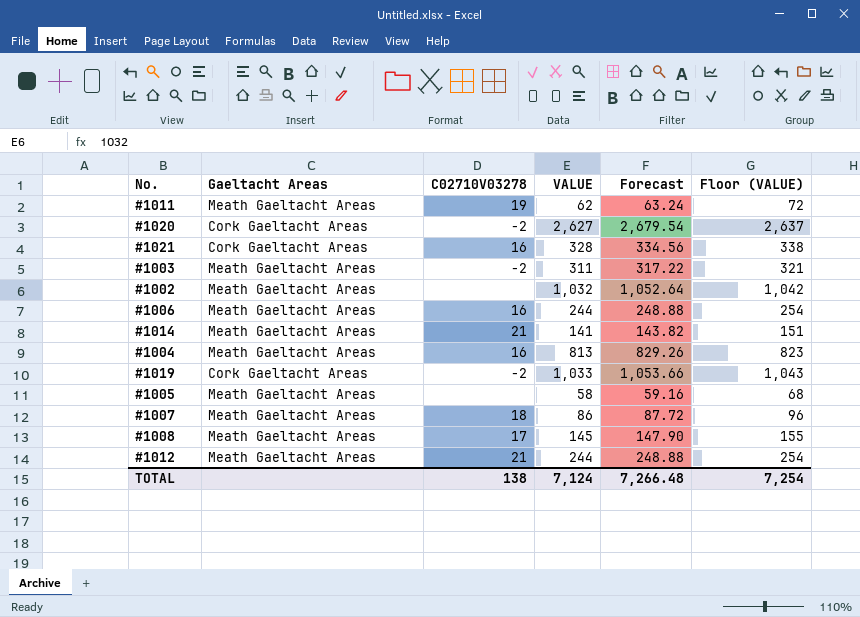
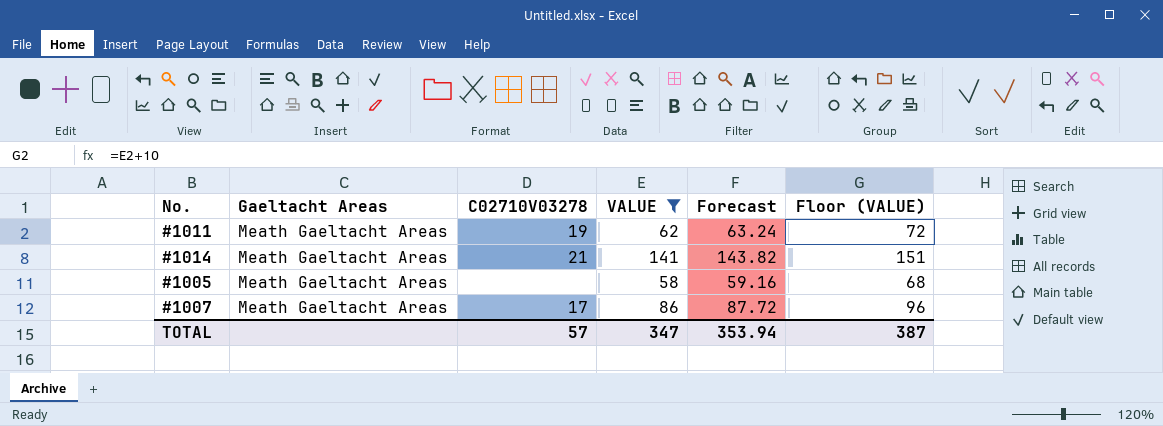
filter: none -> VALUE <= 141
#1007 | C02710V03278: 18 -> 17
TOTAL | C02710V03278: 138 -> 57
TOTAL | VALUE: 7,124 -> 347
TOTAL | Forecast: 7,266.48 -> 353.94
TOTAL | Floor (VALUE): 7,254 -> 387

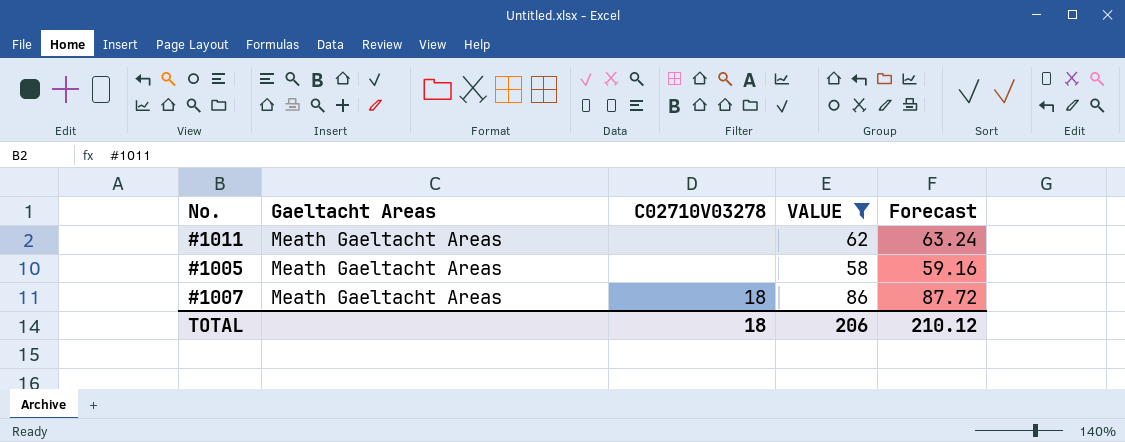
column Floor (VALUE) | formula: [VALUE] + 10 -> none
row #1014: Meath Gaeltacht Areas | 21 | 141 | 143.82 | 151 -> none
#1011 | C02710V03278: 19 -> none
#1007 | C02710V03278: 17 -> 18
TOTAL | C02710V03278: 57 -> 18
TOTAL | VALUE: 347 -> 206
TOTAL | Forecast: 353.94 -> 210.12

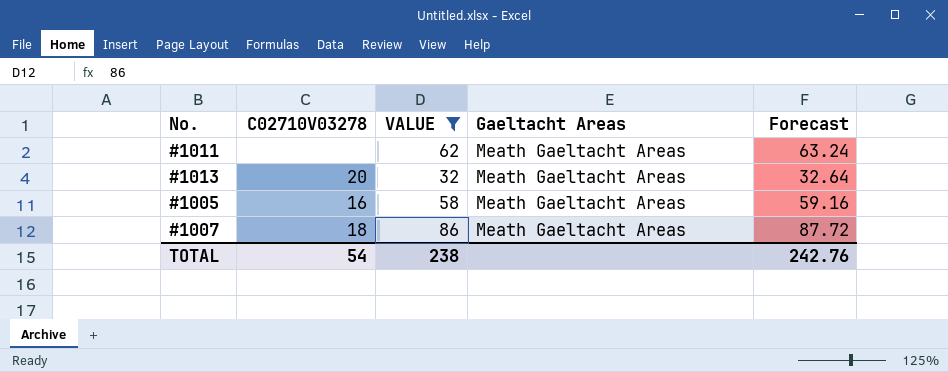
column Gaeltacht Areas | position: 2 -> 4
row #1013: none -> 20 | 32 | Meath Gaeltacht Areas | 32.64
#1005 | C02710V03278: none -> 16
TOTAL | C02710V03278: 18 -> 54
TOTAL | VALUE: 206 -> 238
TOTAL | Forecast: 210.12 -> 242.76

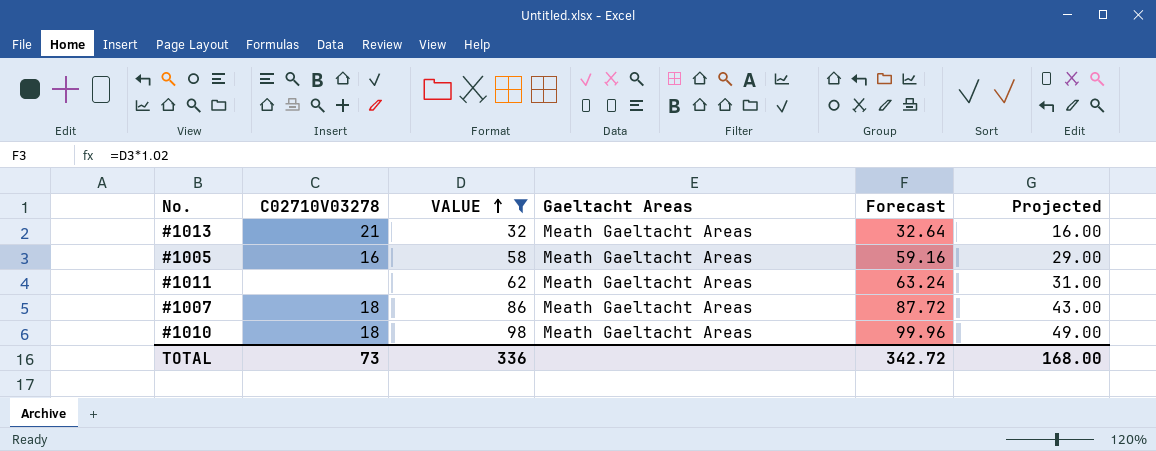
row order: none -> VALUE ascending
column Projected | formula: none -> [VALUE] * 0.5
#1013 | C02710V03278: 20 -> 21
row #1010: none -> 18 | 98 | Meath Gaeltacht Areas | 99.96 | 49.00
TOTAL | C02710V03278: 54 -> 73
TOTAL | VALUE: 238 -> 336
TOTAL | Forecast: 242.76 -> 342.72

